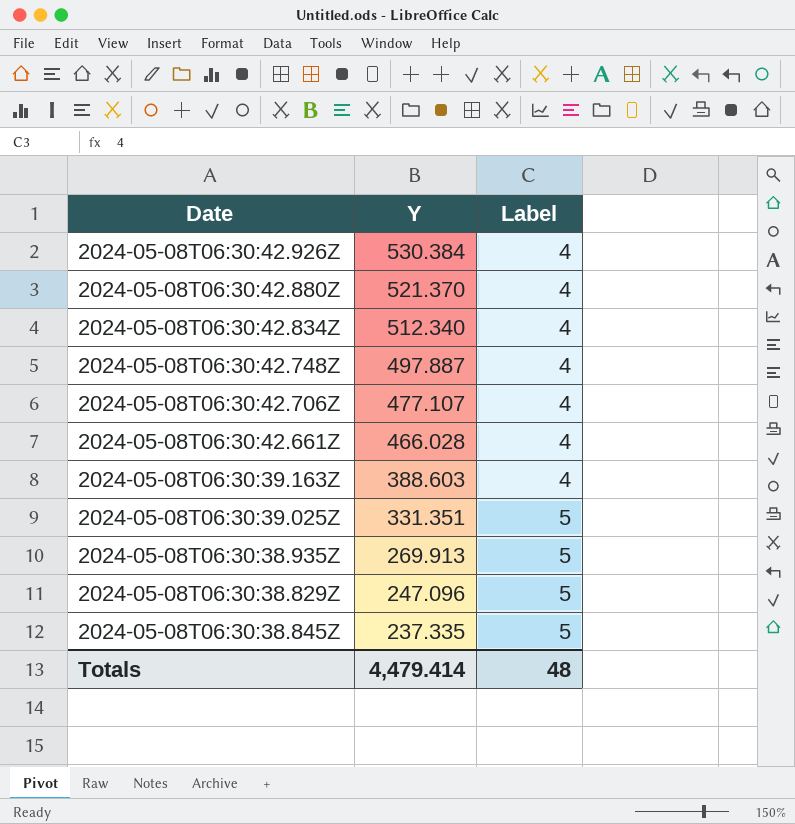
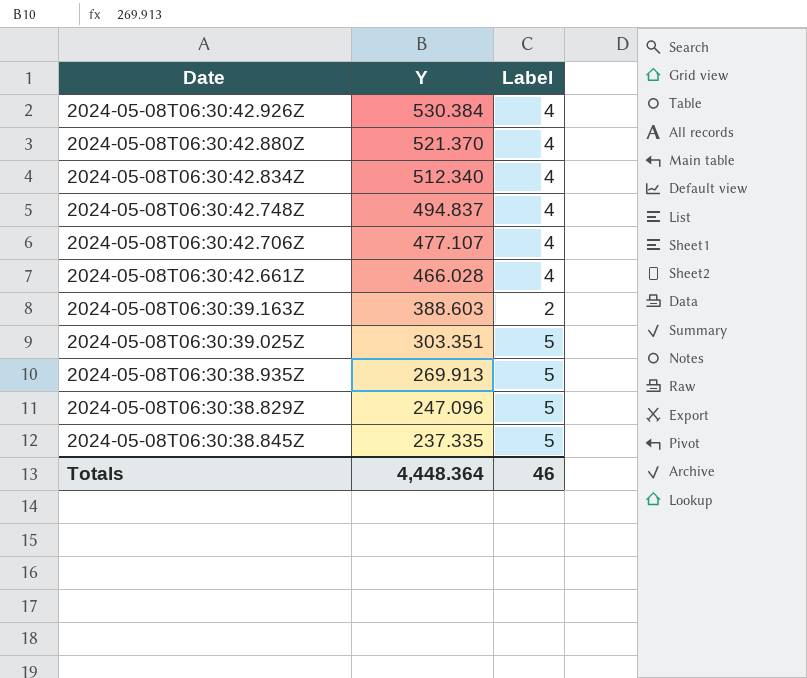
2024-05-08T06:30:42.748Z | Y: 497.887 -> 494.837
2024-05-08T06:30:39.163Z | Label: 4 -> 2
2024-05-08T06:30:39.025Z | Y: 331.351 -> 303.351
Totals | Y: 4,479.414 -> 4,448.364
Totals | Label: 48 -> 46

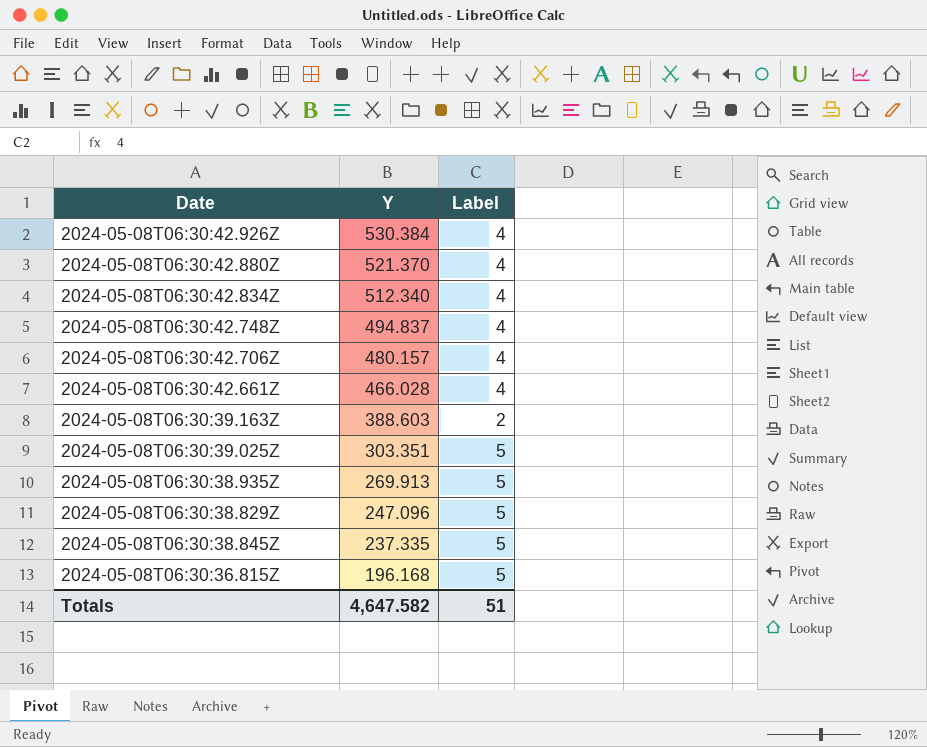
2024-05-08T06:30:42.706Z | Y: 477.107 -> 480.157
row 2024-05-08T06:30:36.815Z: none -> 196.168 | 5
Totals | Y: 4,448.364 -> 4,647.582
Totals | Label: 46 -> 51

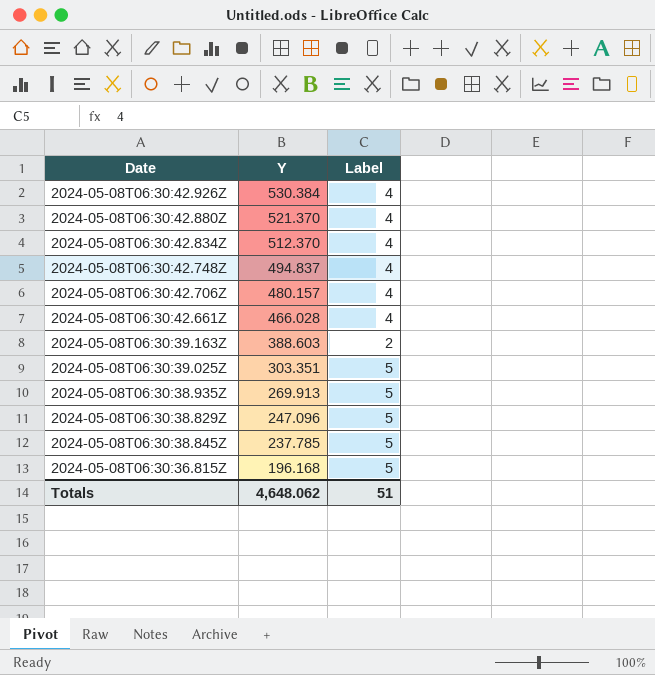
2024-05-08T06:30:42.834Z | Y: 512.340 -> 512.370
2024-05-08T06:30:38.845Z | Y: 237.335 -> 237.785
Totals | Y: 4,647.582 -> 4,648.062

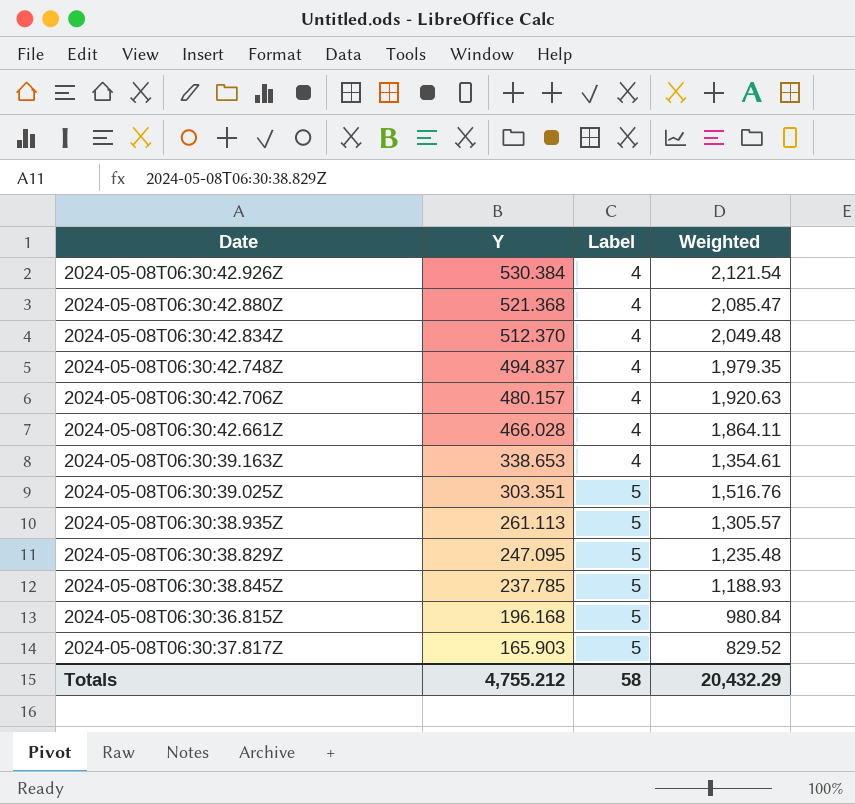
column Weighted | formula: none -> [Y] * [Label]
2024-05-08T06:30:42.880Z | Y: 521.370 -> 521.368
2024-05-08T06:30:39.163Z | Y: 388.603 -> 338.653
2024-05-08T06:30:39.163Z | Label: 2 -> 4
2024-05-08T06:30:38.935Z | Y: 269.913 -> 261.113
2024-05-08T06:30:38.829Z | Y: 247.096 -> 247.095
row 2024-05-08T06:30:37.817Z: none -> 165.903 | 5 | 829.52
Totals | Y: 4,648.062 -> 4,755.212
Totals | Label: 51 -> 58

